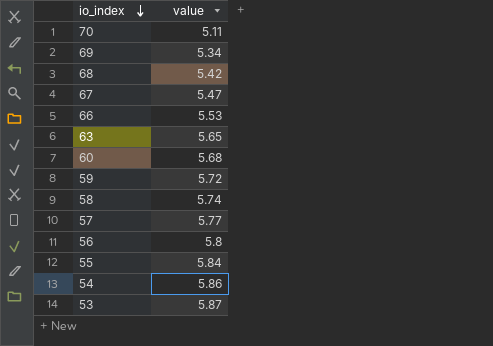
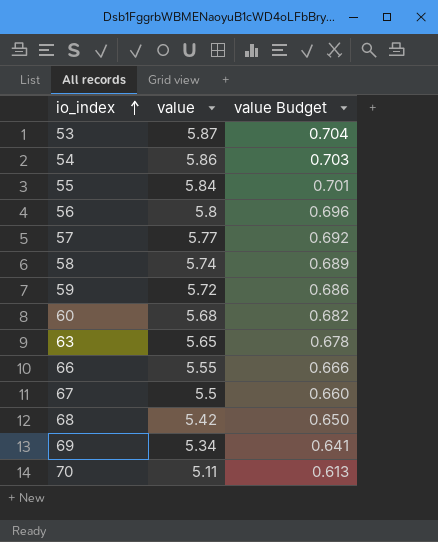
row order: io_index descending -> io_index ascending
column value Budget | formula: none -> [value] * 0.12
66 | value: 5.53 -> 5.55
67 | value: 5.47 -> 5.5

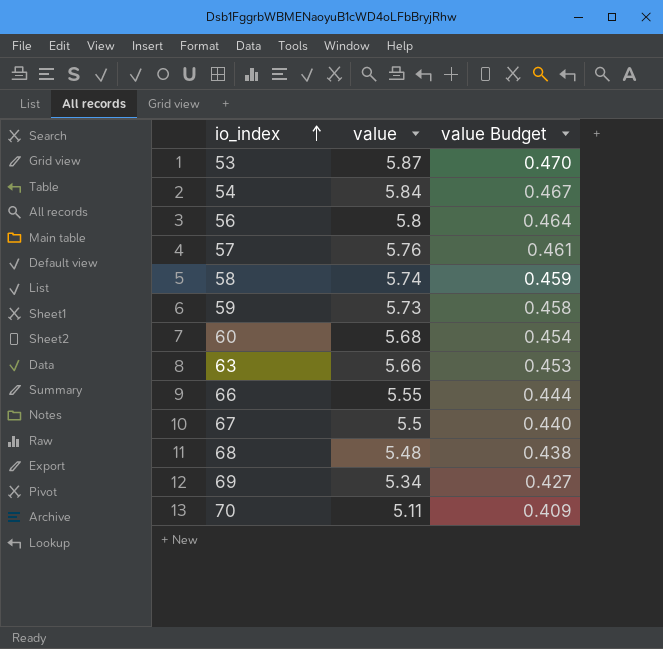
column value Budget | formula: [value] * 0.12 -> [value] * 0.08
row 55: 5.84 | 0.701 -> none
54 | value: 5.86 -> 5.84
57 | value: 5.77 -> 5.76
59 | value: 5.72 -> 5.73
63 | value: 5.65 -> 5.66
68 | value: 5.42 -> 5.48

